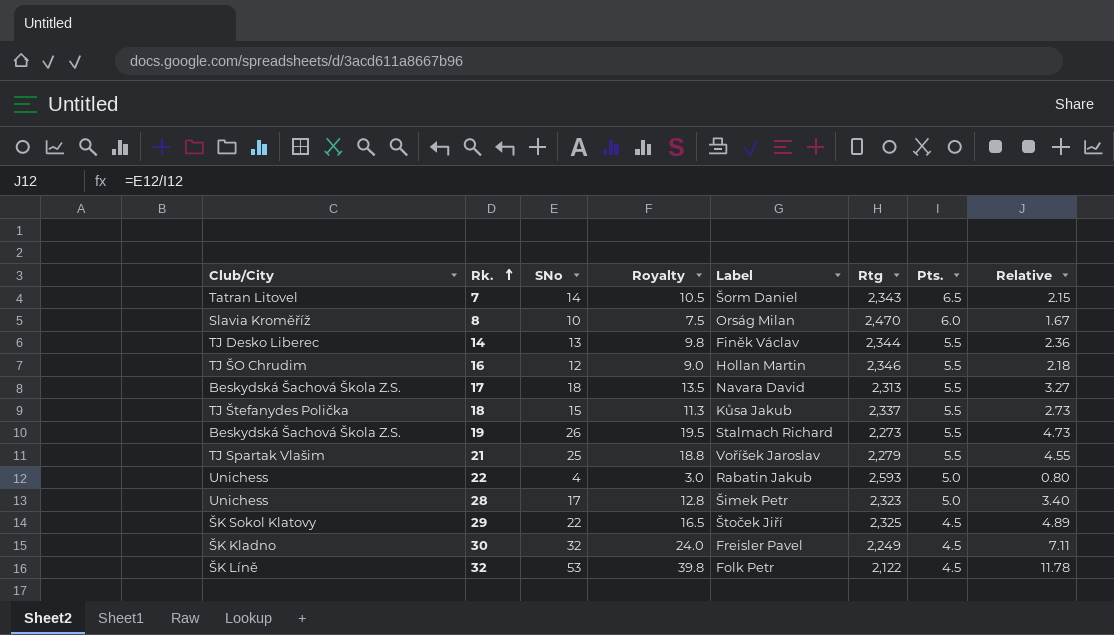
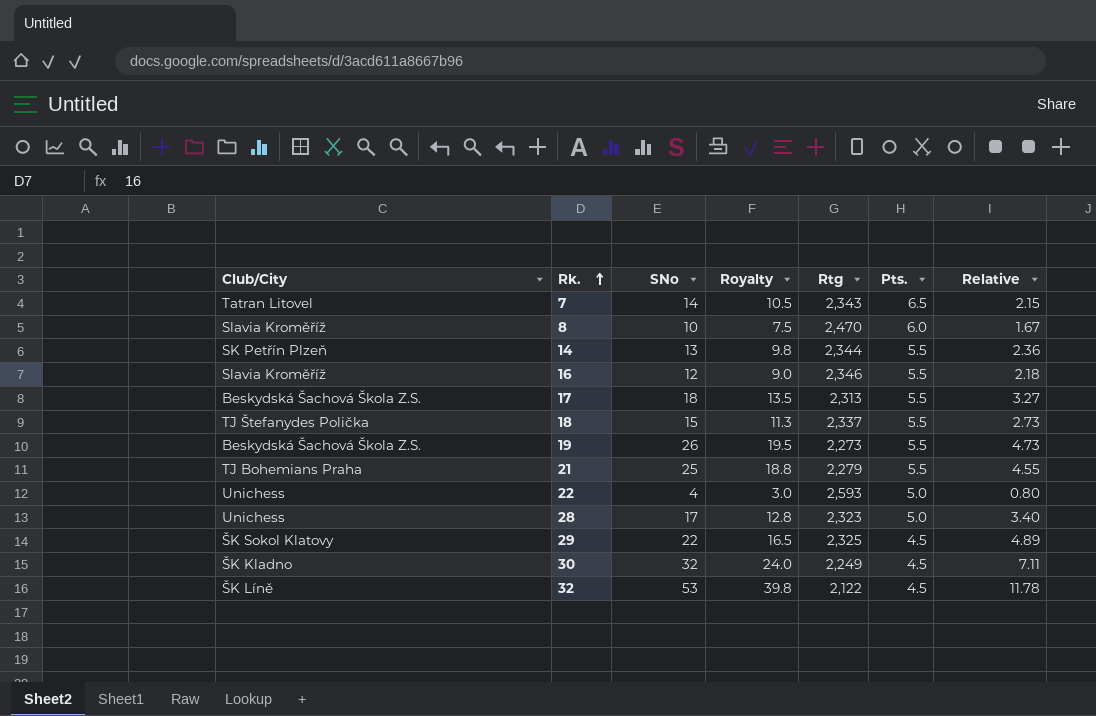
column Label | position: 5 -> none
14 | Club/City: TJ Desko Liberec -> SK Petřín Plzeň
16 | Club/City: TJ ŠO Chrudim -> Slavia Kroměříž
21 | Club/City: TJ Spartak Vlašim -> TJ Bohemians Praha

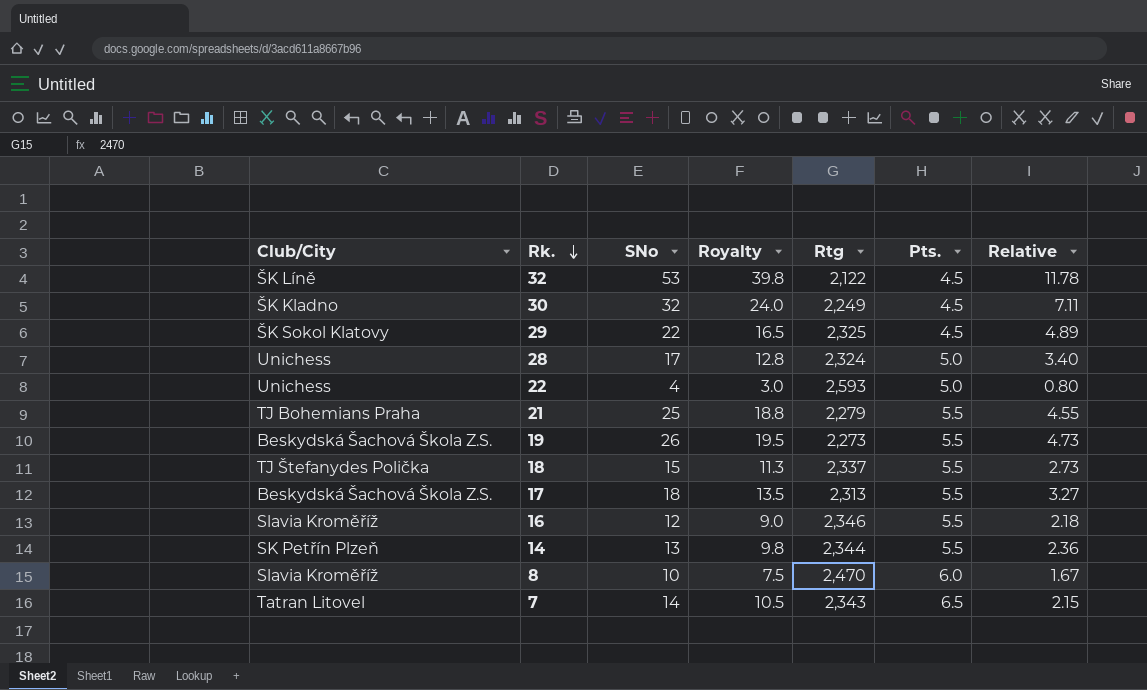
row order: Rk. ascending -> Rk. descending
28 | Rtg: 2,323 -> 2,324

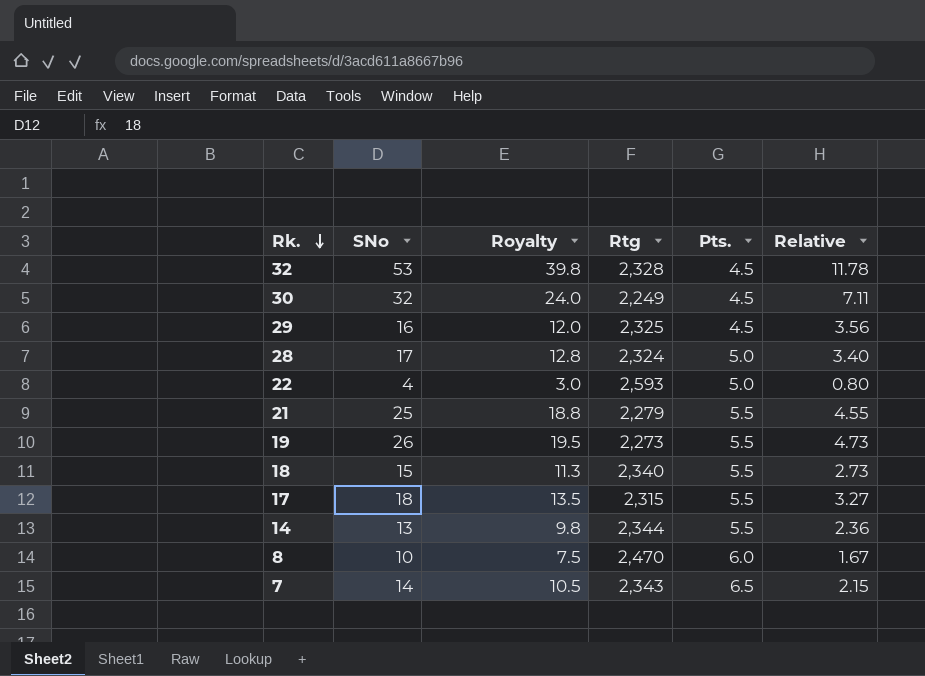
column Club/City | position: 1 -> none
row 16: Slavia Kroměříž | 12 | 9.0 | 2,346 | 5.5 | 2.18 -> none
32 | Rtg: 2,122 -> 2,328
29 | SNo: 22 -> 16
29 | Royalty: 16.5 -> 12.0
29 | Relative: 4.89 -> 3.56
18 | Rtg: 2,337 -> 2,340
17 | Rtg: 2,313 -> 2,315

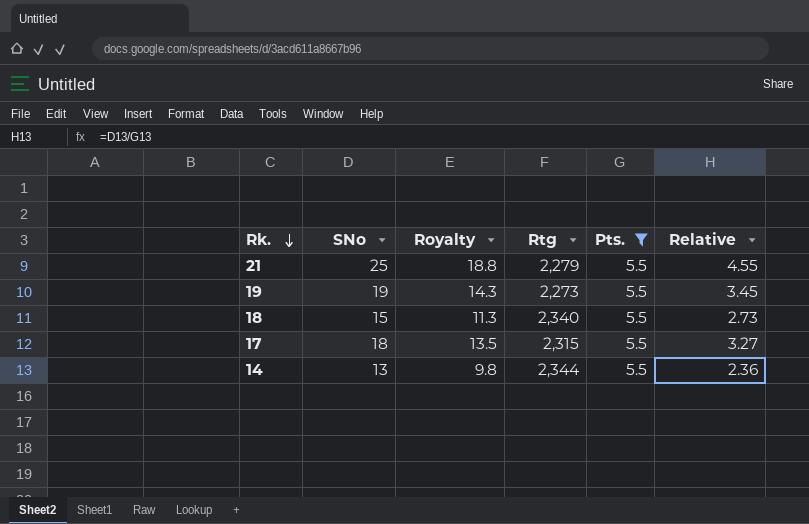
filter: none -> Pts. = 5.5
19 | SNo: 26 -> 19
19 | Royalty: 19.5 -> 14.3
19 | Relative: 4.73 -> 3.45

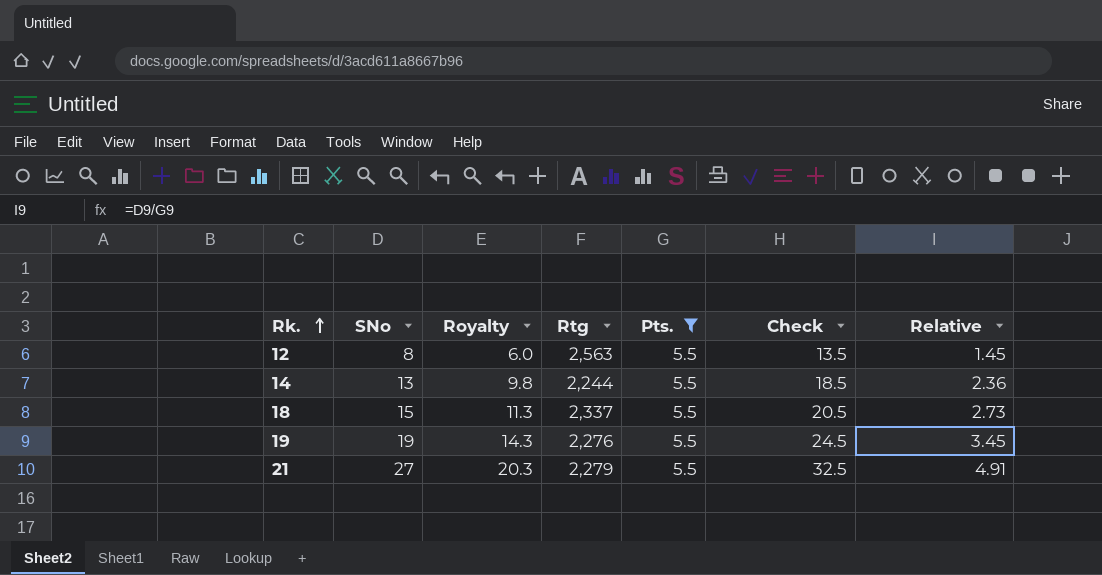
row order: Rk. descending -> Rk. ascending
column Check | formula: none -> [SNo] + [Pts.]
row 17: 18 | 13.5 | 2,315 | 5.5 | 3.27 -> none
row 12: none -> 8 | 6.0 | 2,563 | 5.5 | 13.5 | 1.45
14 | Rtg: 2,344 -> 2,244
18 | Rtg: 2,340 -> 2,337
19 | Rtg: 2,273 -> 2,276
21 | SNo: 25 -> 27
21 | Royalty: 18.8 -> 20.3
21 | Relative: 4.55 -> 4.91

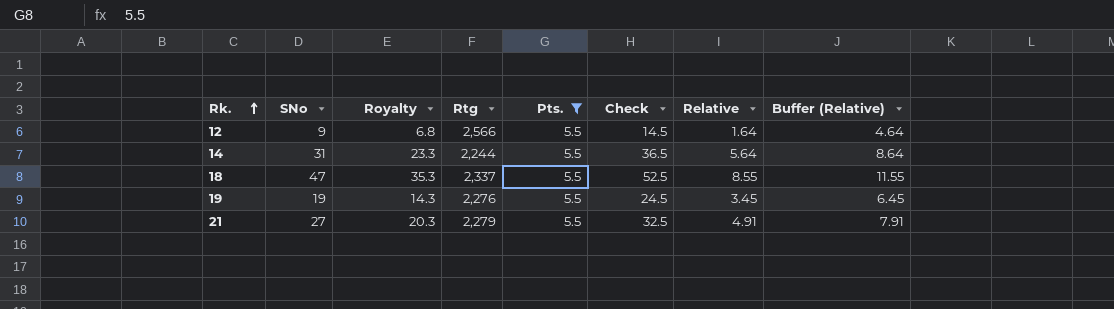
column Buffer (Relative) | formula: none -> [Relative] + 3
12 | SNo: 8 -> 9
12 | Royalty: 6.0 -> 6.8
12 | Rtg: 2,563 -> 2,566
12 | Check: 13.5 -> 14.5
12 | Relative: 1.45 -> 1.64
14 | SNo: 13 -> 31
14 | Royalty: 9.8 -> 23.3
14 | Check: 18.5 -> 36.5
14 | Relative: 2.36 -> 5.64
18 | SNo: 15 -> 47
18 | Royalty: 11.3 -> 35.3
18 | Check: 20.5 -> 52.5
18 | Relative: 2.73 -> 8.55

